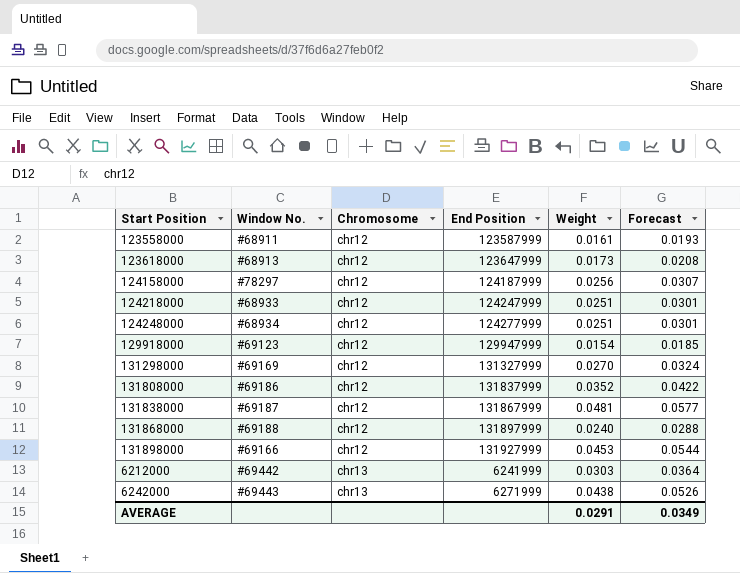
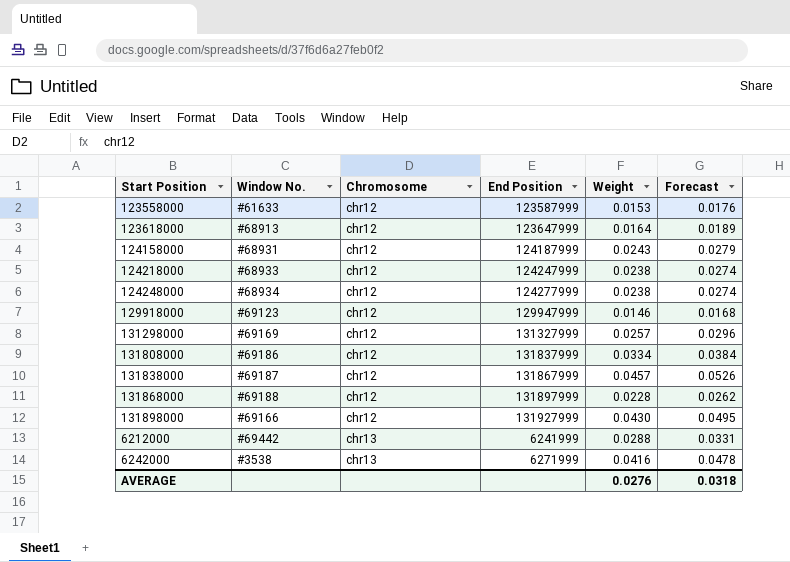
column Forecast | formula: [Weight] * 1.2 -> [Weight] * 1.15
123558000 | Window No.: #68911 -> #61633
123558000 | Weight: 0.0161 -> 0.0153
123618000 | Weight: 0.0173 -> 0.0164
124158000 | Window No.: #78297 -> #68931
124158000 | Weight: 0.0256 -> 0.0243
124218000 | Weight: 0.0251 -> 0.0238
124248000 | Weight: 0.0251 -> 0.0238
129918000 | Weight: 0.0154 -> 0.0146
131298000 | Weight: 0.0270 -> 0.0257
131808000 | Weight: 0.0352 -> 0.0334
131838000 | Weight: 0.0481 -> 0.0457
131868000 | Weight: 0.0240 -> 0.0228
131898000 | Weight: 0.0453 -> 0.0430
6212000 | Weight: 0.0303 -> 0.0288
6242000 | Window No.: #69443 -> #3538
6242000 | Weight: 0.0438 -> 0.0416
AVERAGE | Weight: 0.0291 -> 0.0276
AVERAGE | Forecast: 0.0349 -> 0.0318

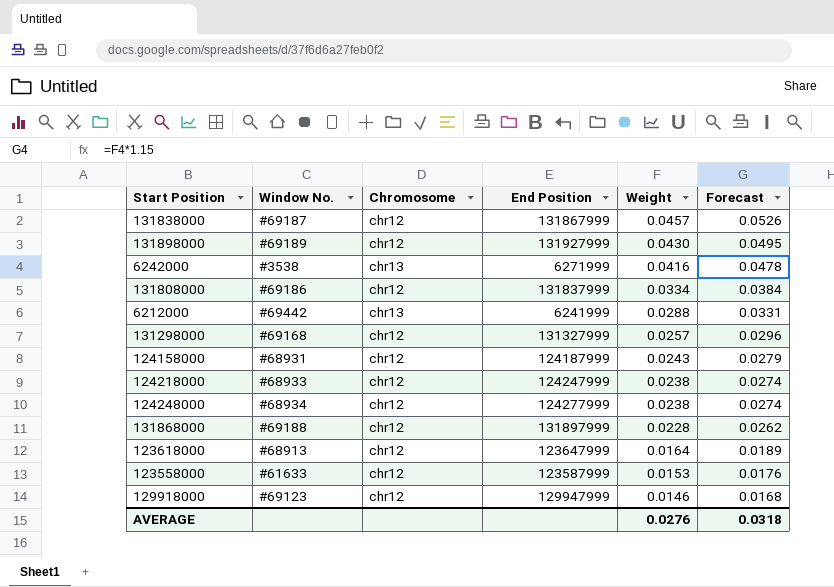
row order: Chromosome ascending -> Weight descending
131898000 | Window No.: #69166 -> #69189
131298000 | Window No.: #69169 -> #69168

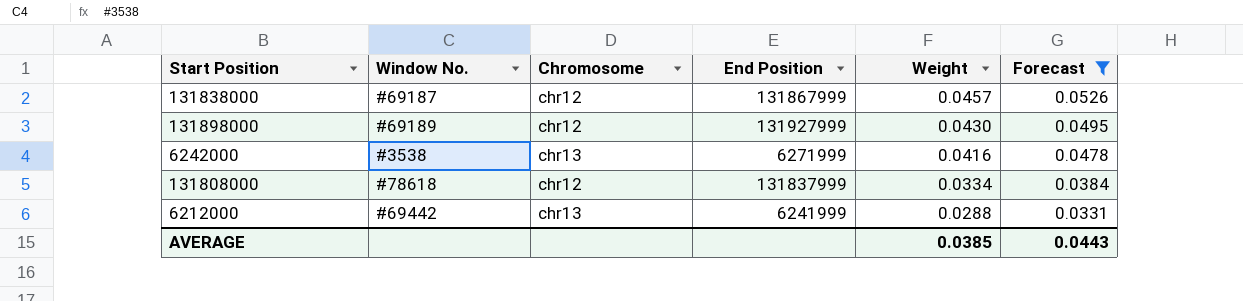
filter: none -> Forecast >= 0.0331
131808000 | Window No.: #69186 -> #78618
AVERAGE | Weight: 0.0276 -> 0.0385
AVERAGE | Forecast: 0.0318 -> 0.0443

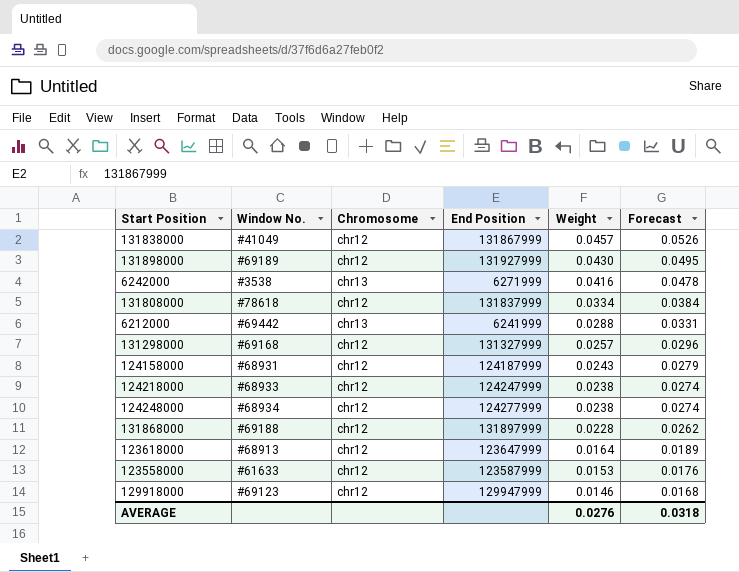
filter: Forecast >= 0.0331 -> none
131838000 | Window No.: #69187 -> #41049
AVERAGE | Weight: 0.0385 -> 0.0276
AVERAGE | Forecast: 0.0443 -> 0.0318

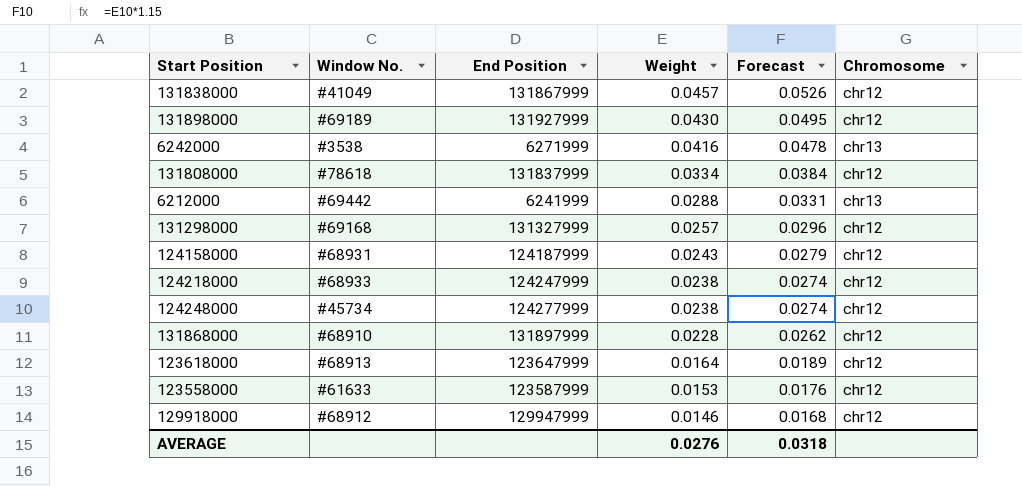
column Chromosome | position: 3 -> 6
124248000 | Window No.: #68934 -> #45734
131868000 | Window No.: #69188 -> #68910
129918000 | Window No.: #69123 -> #68912

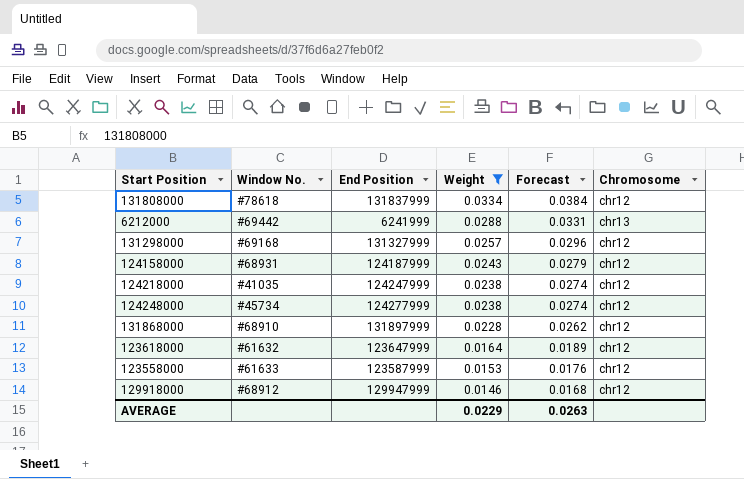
filter: none -> Weight <= 0.0334
124218000 | Window No.: #68933 -> #41035
123618000 | Window No.: #68913 -> #61632
AVERAGE | Weight: 0.0276 -> 0.0229
AVERAGE | Forecast: 0.0318 -> 0.0263

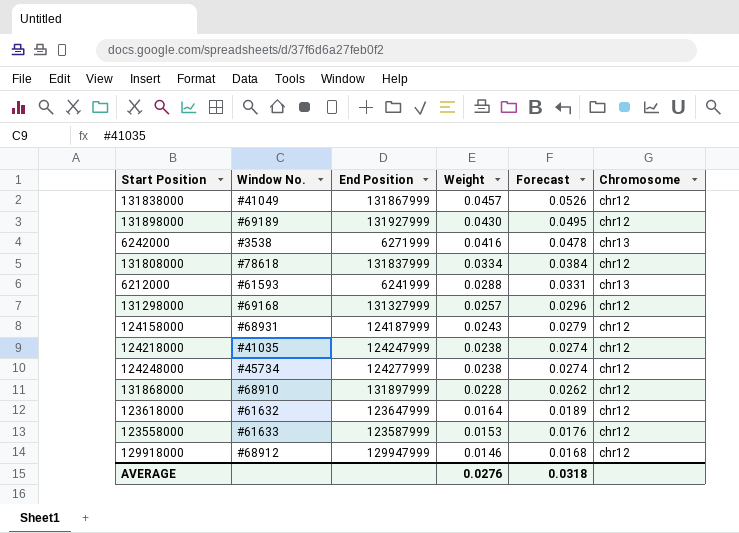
filter: Weight <= 0.0334 -> none
6212000 | Window No.: #69442 -> #61593
AVERAGE | Weight: 0.0229 -> 0.0276
AVERAGE | Forecast: 0.0263 -> 0.0318

